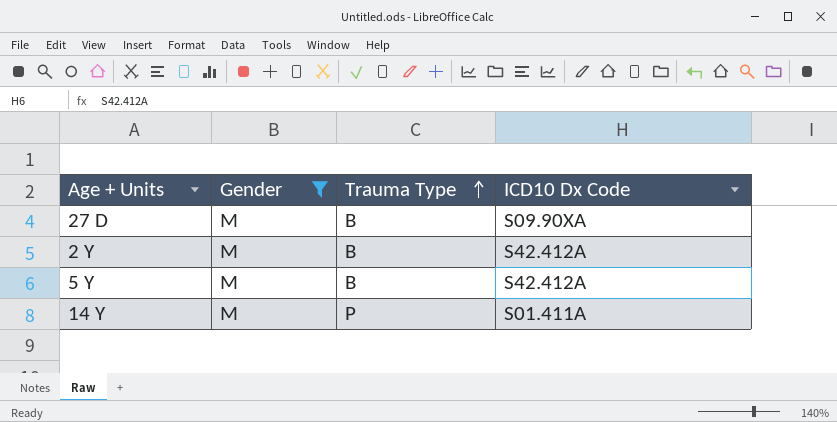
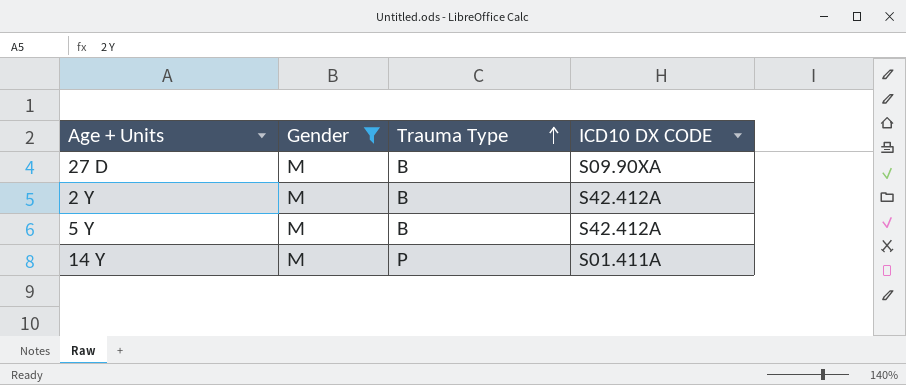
column name: ICD10 Dx Code -> ICD10 DX CODE

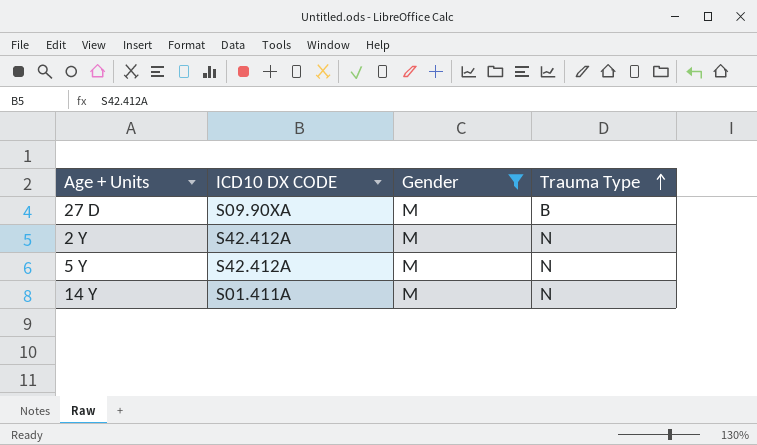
column ICD10 DX CODE | position: 4 -> 2
2 Y | Trauma Type: B -> N
5 Y | Trauma Type: B -> N
14 Y | Trauma Type: P -> N

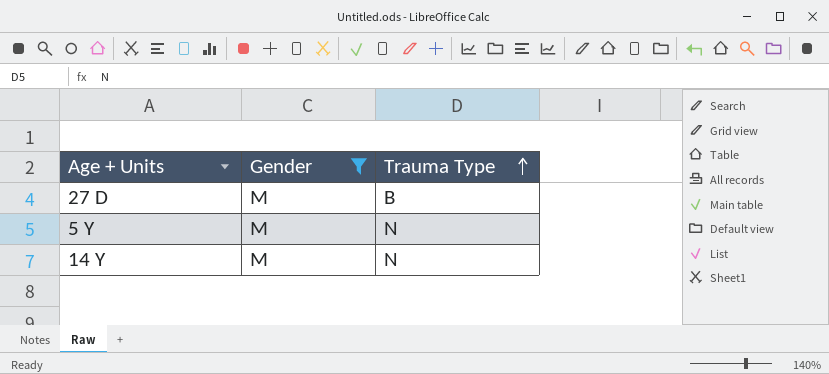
column ICD10 DX CODE | position: 2 -> none
row 2 Y: S42.412A | M | N -> none

